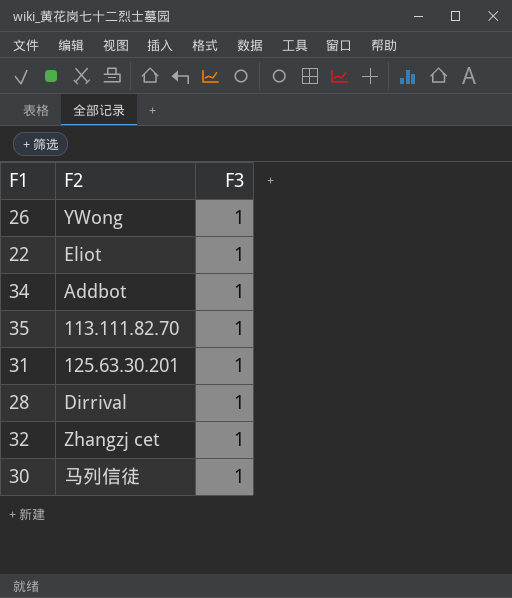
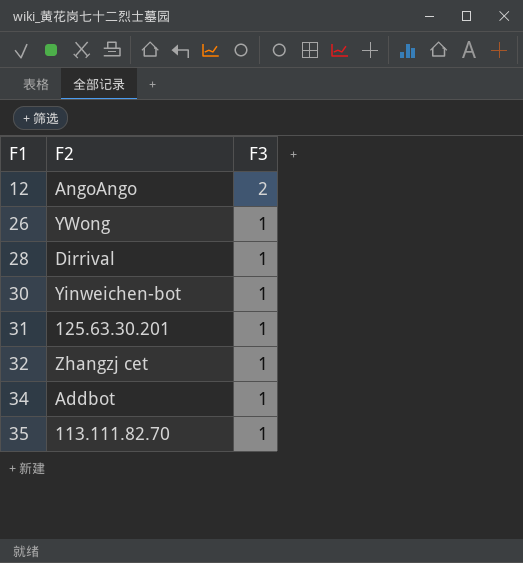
row order: none -> F1 ascending
row 22: Eliot | 1 -> none
row 12: none -> AngoAngo | 2
30 | F2: 马列信徒 -> Yinweichen-bot

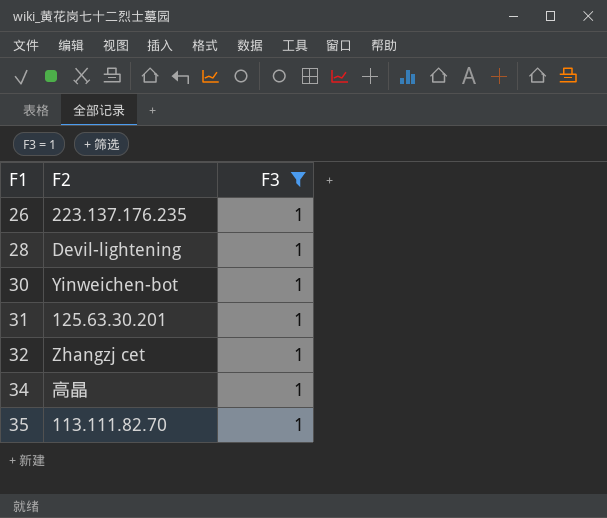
filter: none -> F3 = 1
26 | F2: YWong -> 223.137.176.235
28 | F2: Dirrival -> Devil-lightening
34 | F2: Addbot -> 高晶

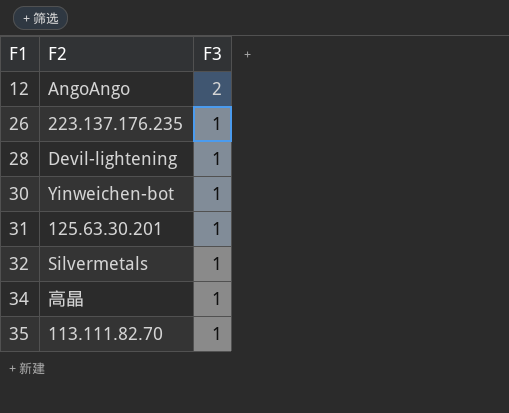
filter: F3 = 1 -> none
32 | F2: Zhangzj cet -> Silvermetals

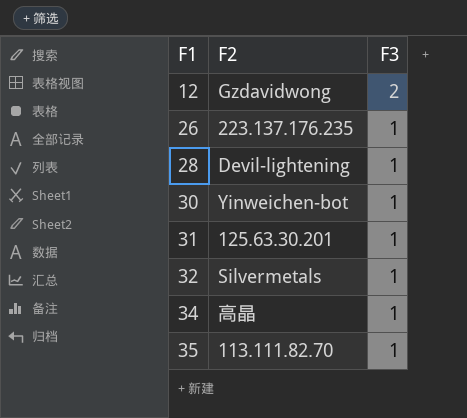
12 | F2: AngoAngo -> Gzdavidwong

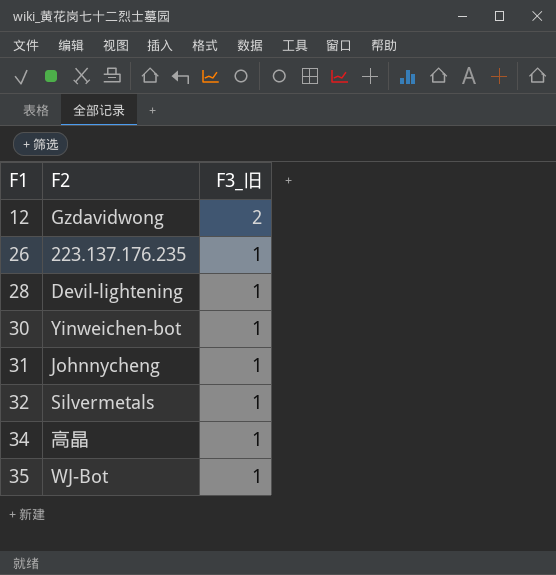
column name: F3 -> F3_旧
31 | F2: 125.63.30.201 -> Johnnycheng
35 | F2: 113.111.82.70 -> WJ-Bot

